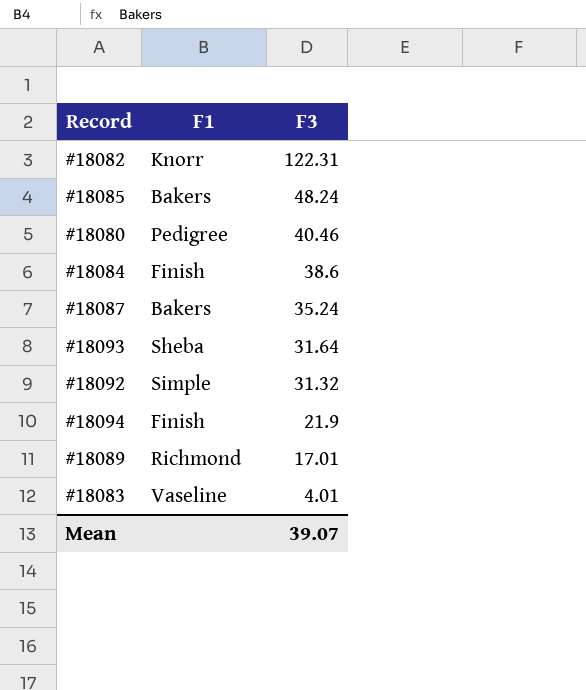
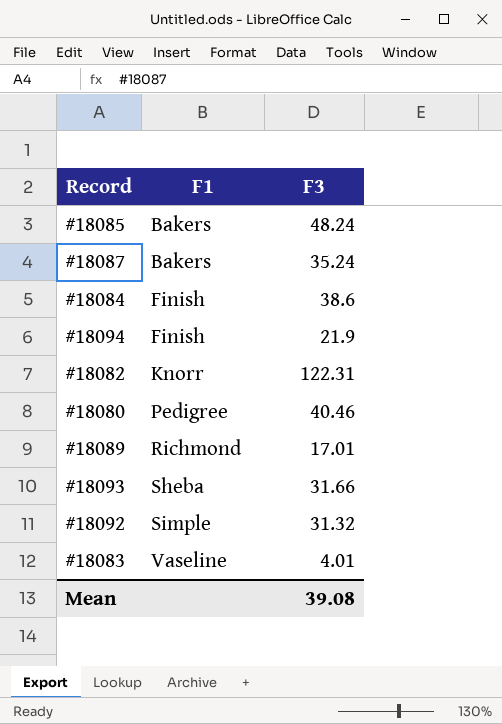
row order: F3 descending -> F1 ascending
#18093 | F3: 31.64 -> 31.66
Mean | F3: 39.07 -> 39.08

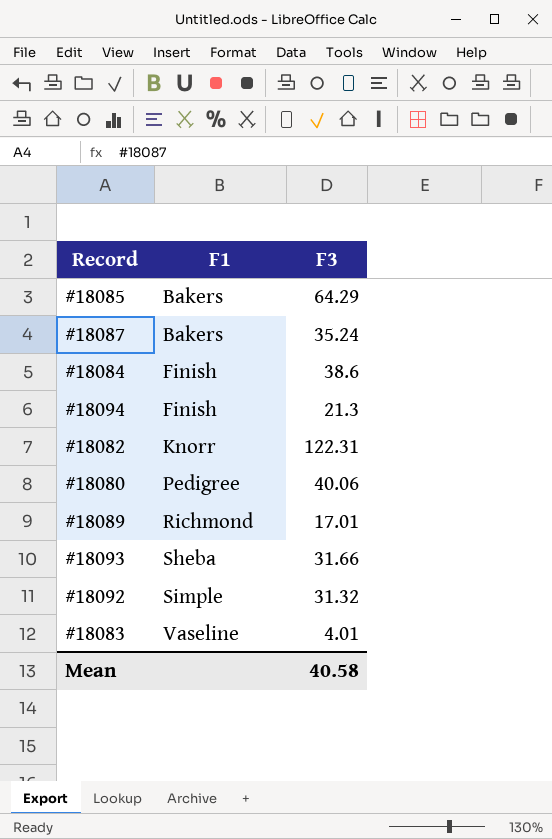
#18085 | F3: 48.24 -> 64.29
#18094 | F3: 21.9 -> 21.3
#18080 | F3: 40.46 -> 40.06
Mean | F3: 39.08 -> 40.58

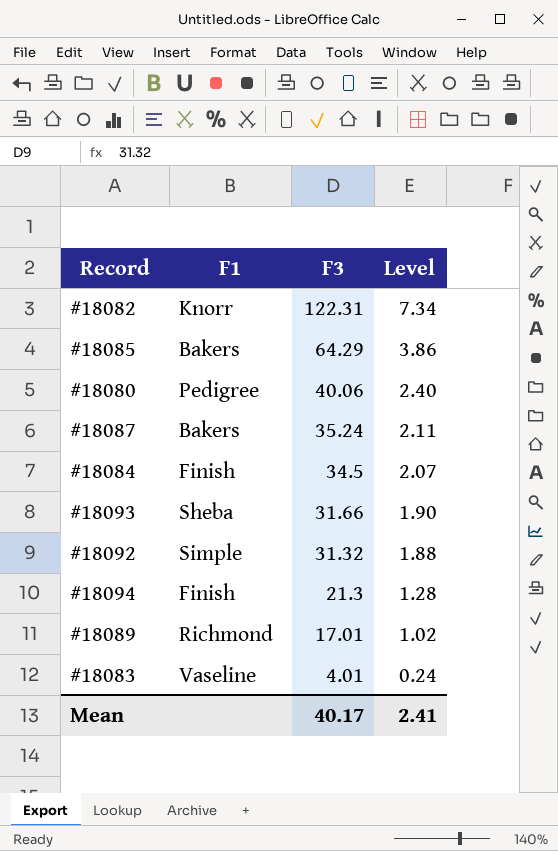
row order: F1 ascending -> F3 descending
column Level | formula: none -> [F3] * 0.06
#18084 | F3: 38.6 -> 34.5
Mean | F3: 40.58 -> 40.17

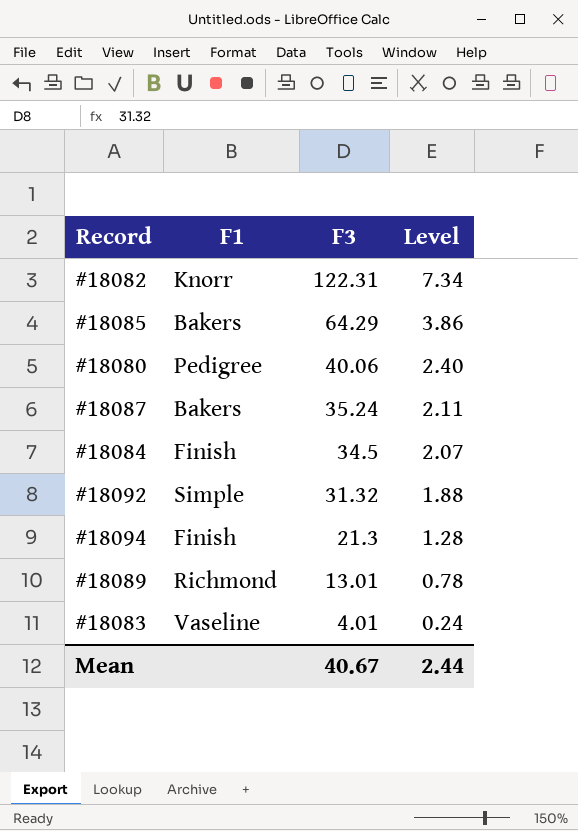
row #18093: Sheba | 31.66 | 1.90 -> none
#18089 | F3: 17.01 -> 13.01
#18089 | Level: 1.02 -> 0.78
Mean | F3: 40.17 -> 40.67
Mean | Level: 2.41 -> 2.44

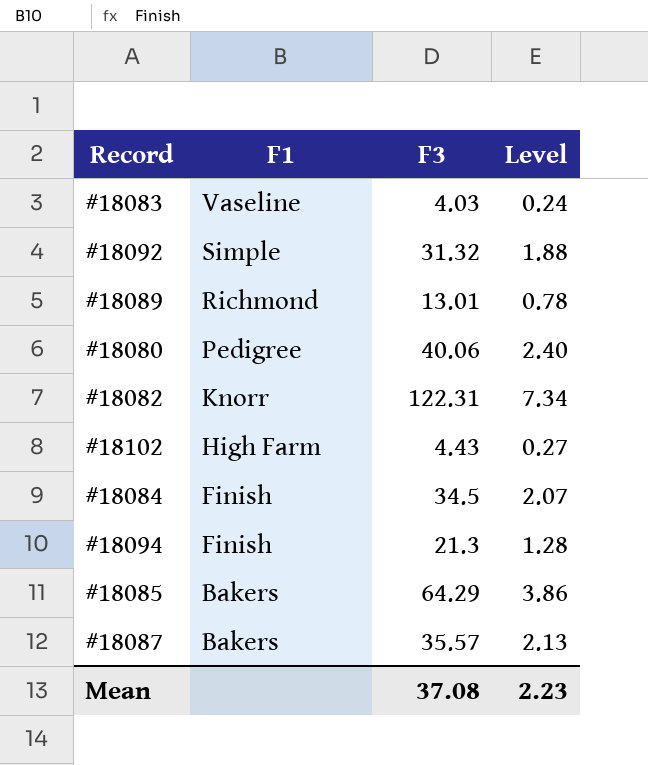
row order: F3 descending -> F1 descending
#18083 | F3: 4.01 -> 4.03
row #18102: none -> High Farm | 4.43 | 0.27
#18087 | F3: 35.24 -> 35.57
#18087 | Level: 2.11 -> 2.13
Mean | F3: 40.67 -> 37.08
Mean | Level: 2.44 -> 2.23

